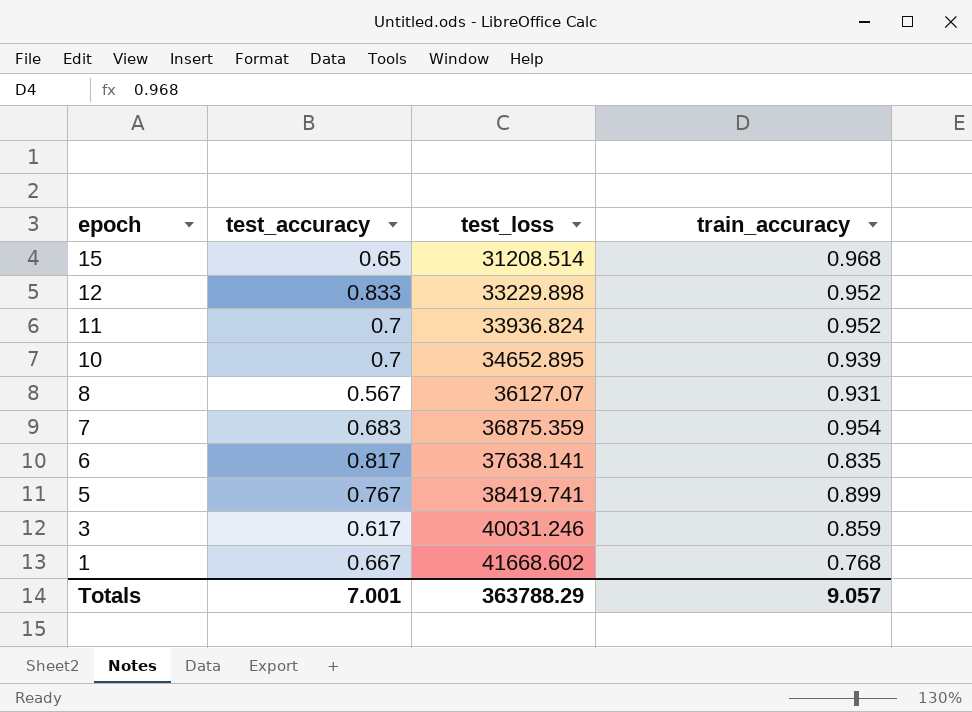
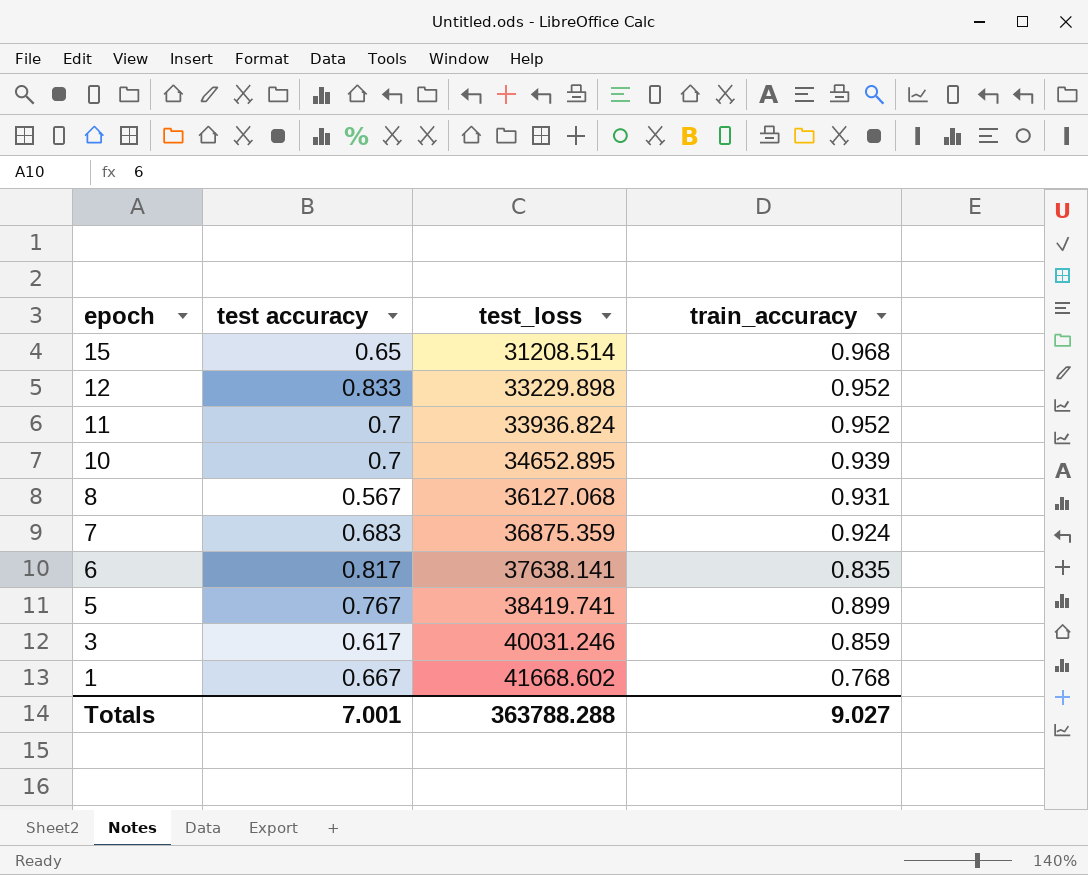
column name: test_accuracy -> test accuracy
8 | test_loss: 36127.07 -> 36127.068
7 | train_accuracy: 0.954 -> 0.924
Totals | test_loss: 363788.29 -> 363788.288
Totals | train_accuracy: 9.057 -> 9.027

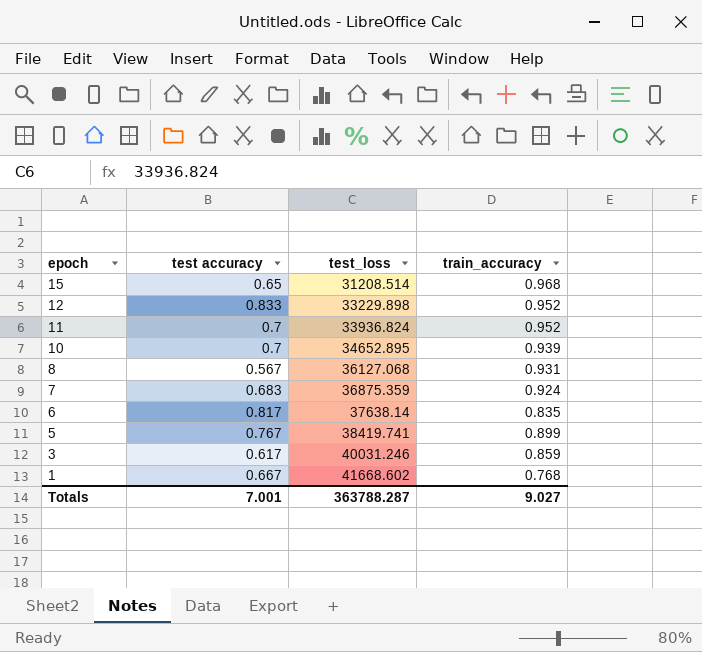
6 | test_loss: 37638.141 -> 37638.14
Totals | test_loss: 363788.288 -> 363788.287

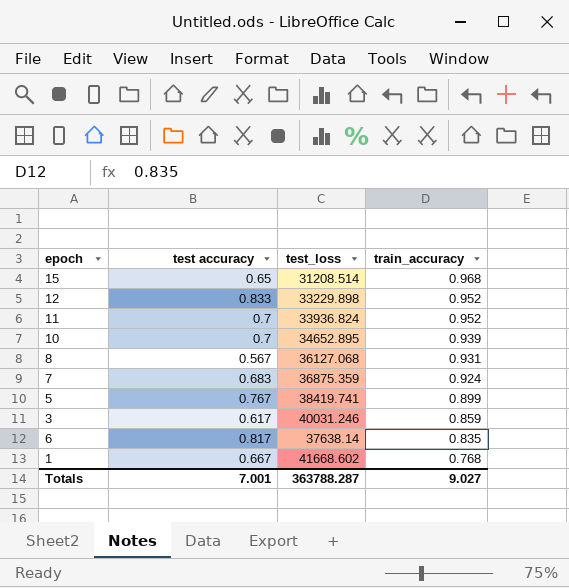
row order: epoch descending -> train_accuracy descending

